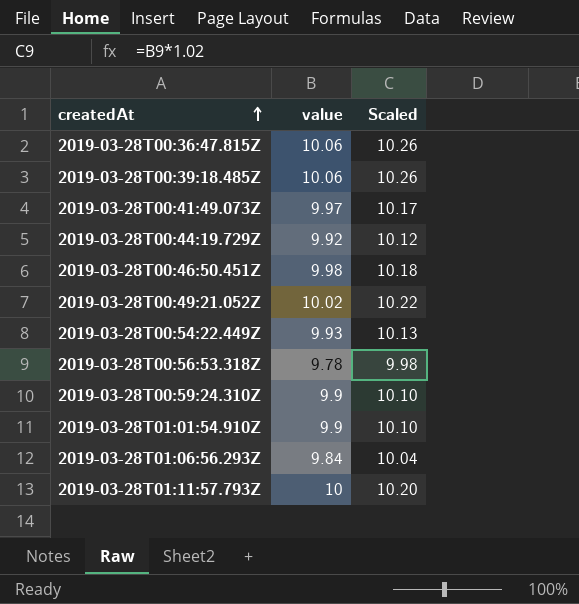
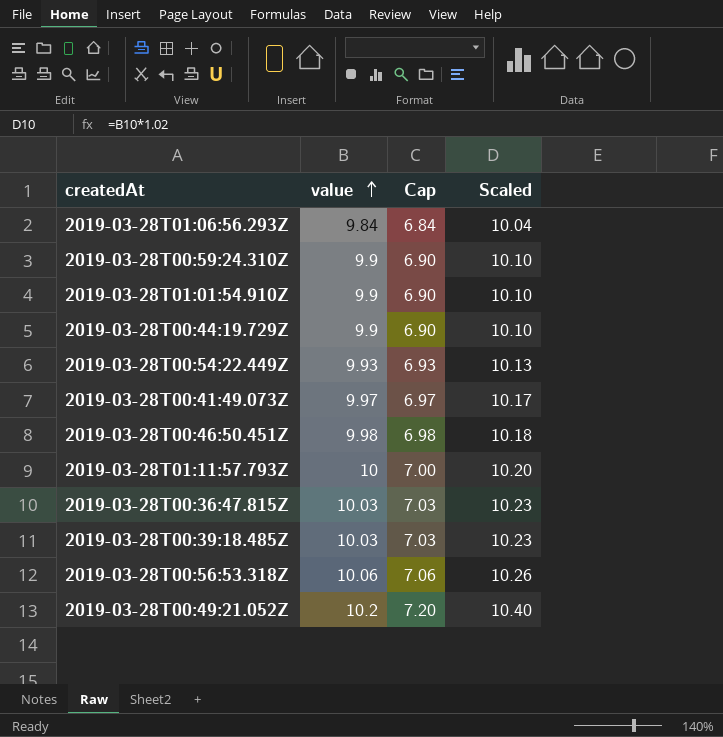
row order: createdAt ascending -> value ascending
column Cap | formula: none -> [value] - 3
2019-03-28T00:44:19.729Z | value: 9.92 -> 9.9
2019-03-28T00:44:19.729Z | Scaled: 10.12 -> 10.10
2019-03-28T00:36:47.815Z | value: 10.06 -> 10.03
2019-03-28T00:36:47.815Z | Scaled: 10.26 -> 10.23
2019-03-28T00:39:18.485Z | value: 10.06 -> 10.03
2019-03-28T00:39:18.485Z | Scaled: 10.26 -> 10.23
2019-03-28T00:56:53.318Z | value: 9.78 -> 10.06
2019-03-28T00:56:53.318Z | Scaled: 9.98 -> 10.26
2019-03-28T00:49:21.052Z | value: 10.02 -> 10.2
2019-03-28T00:49:21.052Z | Scaled: 10.22 -> 10.40

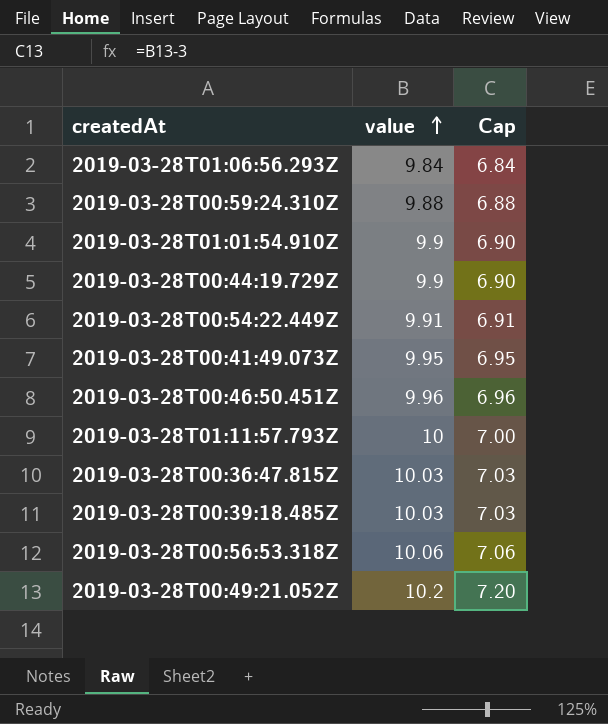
column Scaled | formula: [value] * 1.02 -> none
2019-03-28T00:59:24.310Z | value: 9.9 -> 9.88
2019-03-28T00:59:24.310Z | Cap: 6.90 -> 6.88
2019-03-28T00:54:22.449Z | value: 9.93 -> 9.91
2019-03-28T00:54:22.449Z | Cap: 6.93 -> 6.91
2019-03-28T00:41:49.073Z | value: 9.97 -> 9.95
2019-03-28T00:41:49.073Z | Cap: 6.97 -> 6.95
2019-03-28T00:46:50.451Z | value: 9.98 -> 9.96
2019-03-28T00:46:50.451Z | Cap: 6.98 -> 6.96

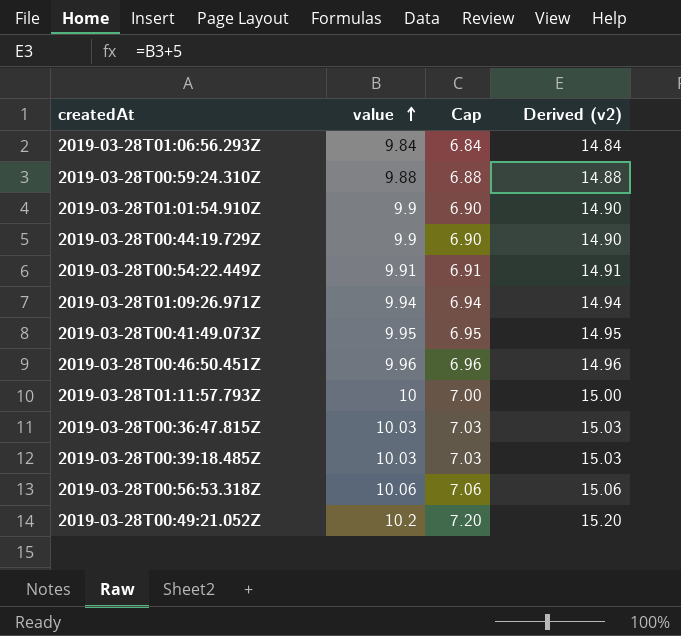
column Derived (v2) | formula: none -> [value] + 5
row 2019-03-28T01:09:26.971Z: none -> 9.94 | 6.94 | 14.94

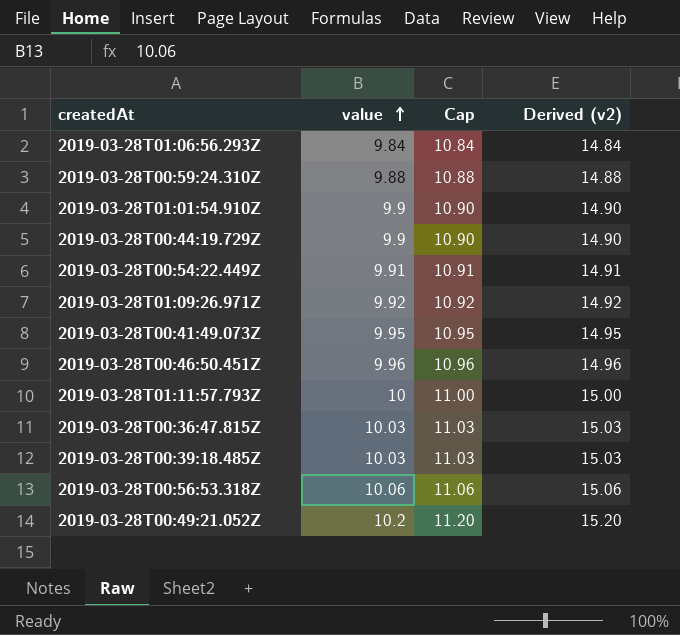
column Cap | formula: [value] - 3 -> [value] + 1
2019-03-28T01:09:26.971Z | value: 9.94 -> 9.92
2019-03-28T01:09:26.971Z | Derived (v2): 14.94 -> 14.92

